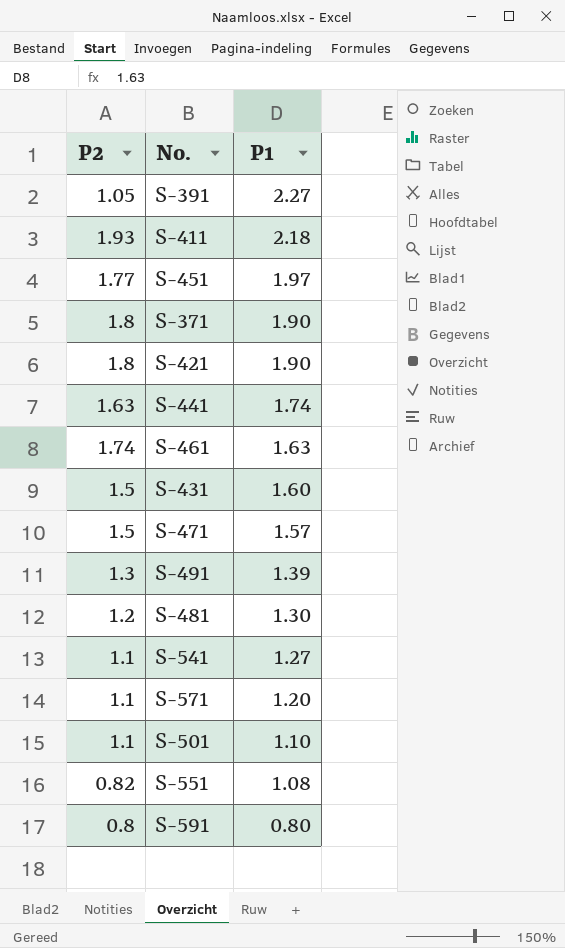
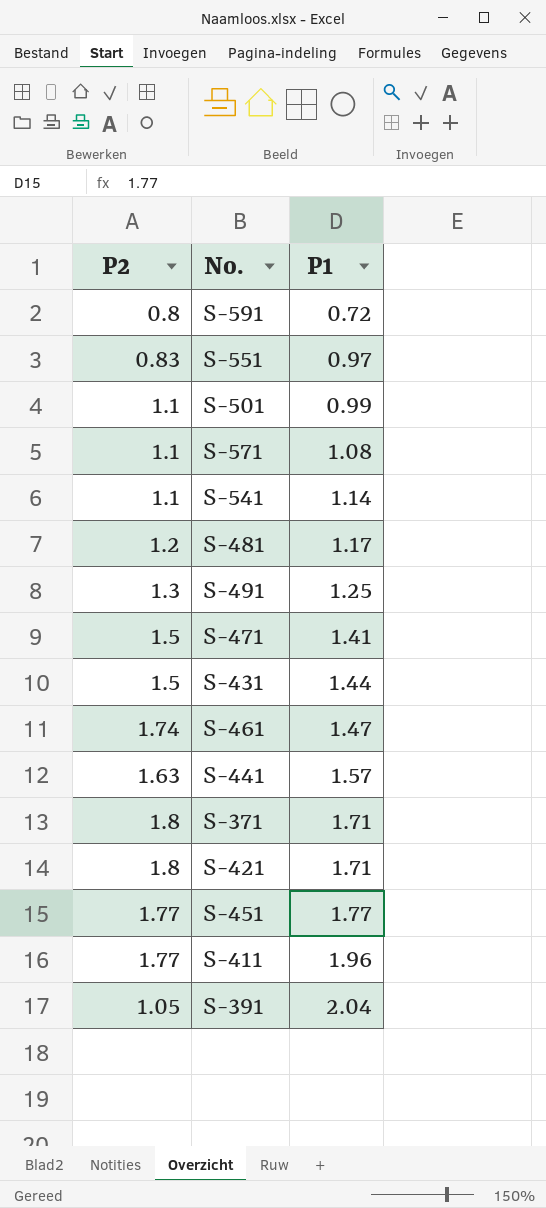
row order: P1 descending -> P1 ascending
S-591 | P1: 0.80 -> 0.72
S-551 | P2: 0.82 -> 0.83
S-551 | P1: 1.08 -> 0.97
S-501 | P1: 1.10 -> 0.99
S-571 | P1: 1.20 -> 1.08
S-541 | P1: 1.27 -> 1.14
S-481 | P1: 1.30 -> 1.17
S-491 | P1: 1.39 -> 1.25
S-471 | P1: 1.57 -> 1.41
S-431 | P1: 1.60 -> 1.44
S-461 | P1: 1.63 -> 1.47
S-441 | P1: 1.74 -> 1.57
S-371 | P1: 1.90 -> 1.71
S-421 | P1: 1.90 -> 1.71
S-451 | P1: 1.97 -> 1.77
S-411 | P2: 1.93 -> 1.77
S-411 | P1: 2.18 -> 1.96
S-391 | P1: 2.27 -> 2.04

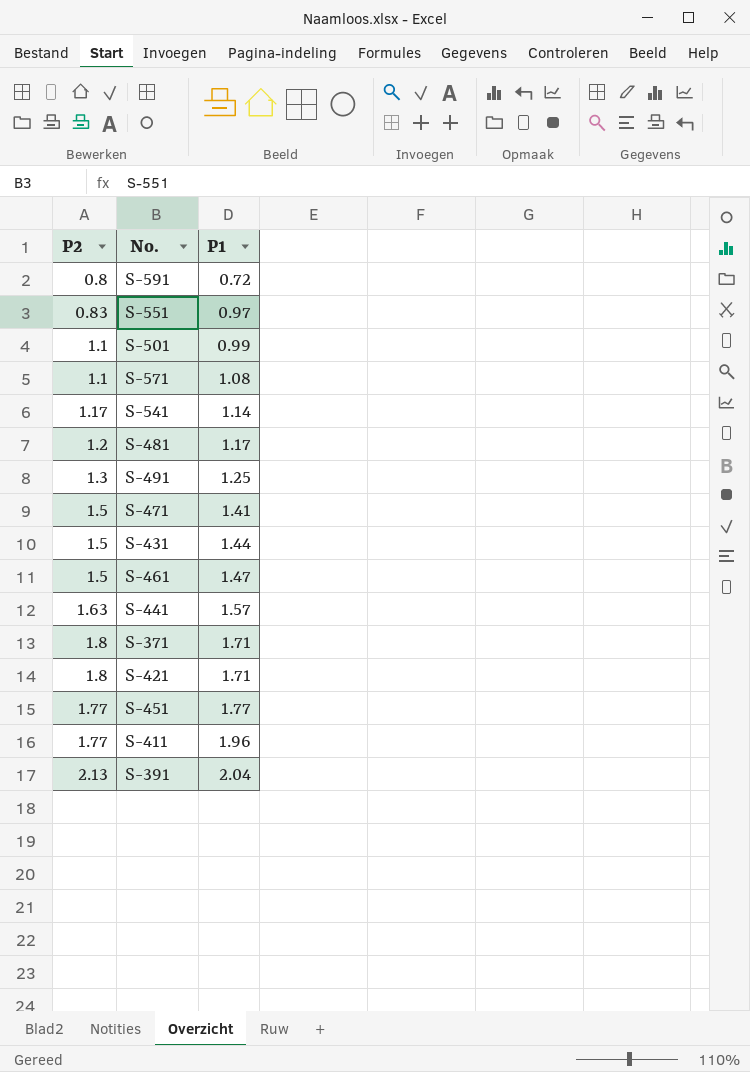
S-541 | P2: 1.1 -> 1.17
S-461 | P2: 1.74 -> 1.5
S-391 | P2: 1.05 -> 2.13

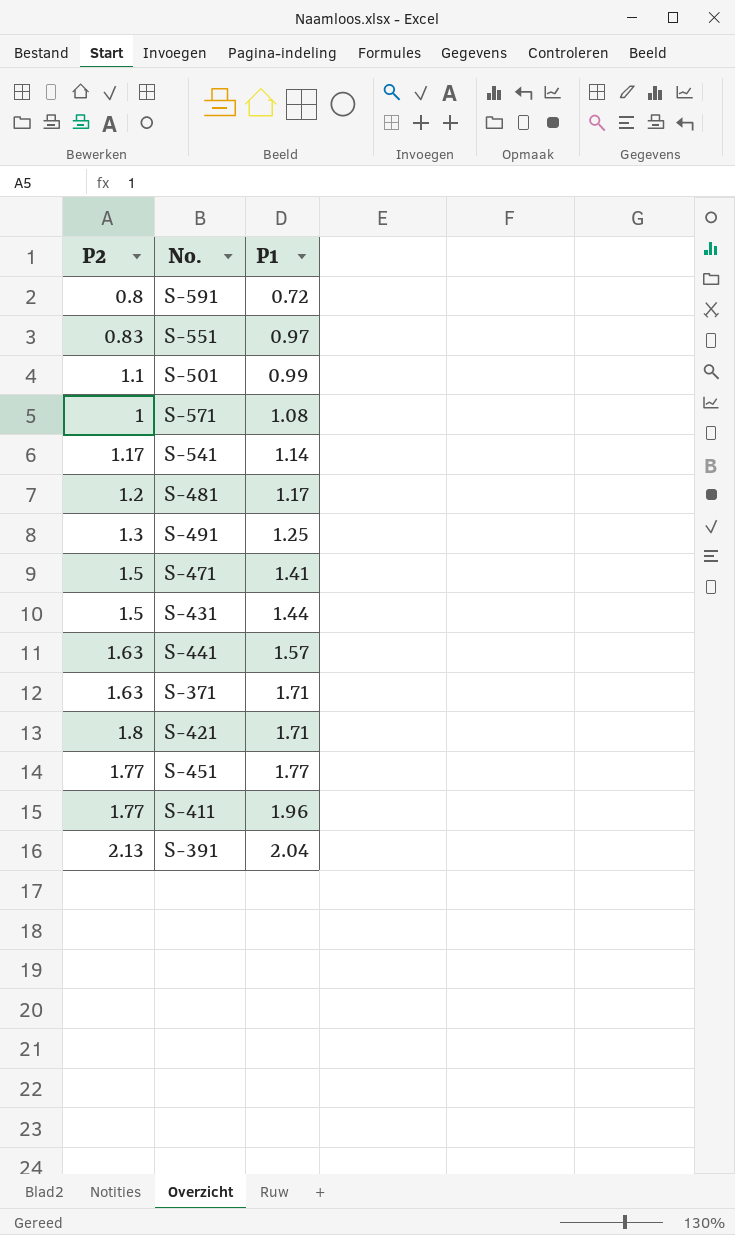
row S-461: 1.5 | 1.47 -> none
S-571 | P2: 1.1 -> 1
S-371 | P2: 1.8 -> 1.63

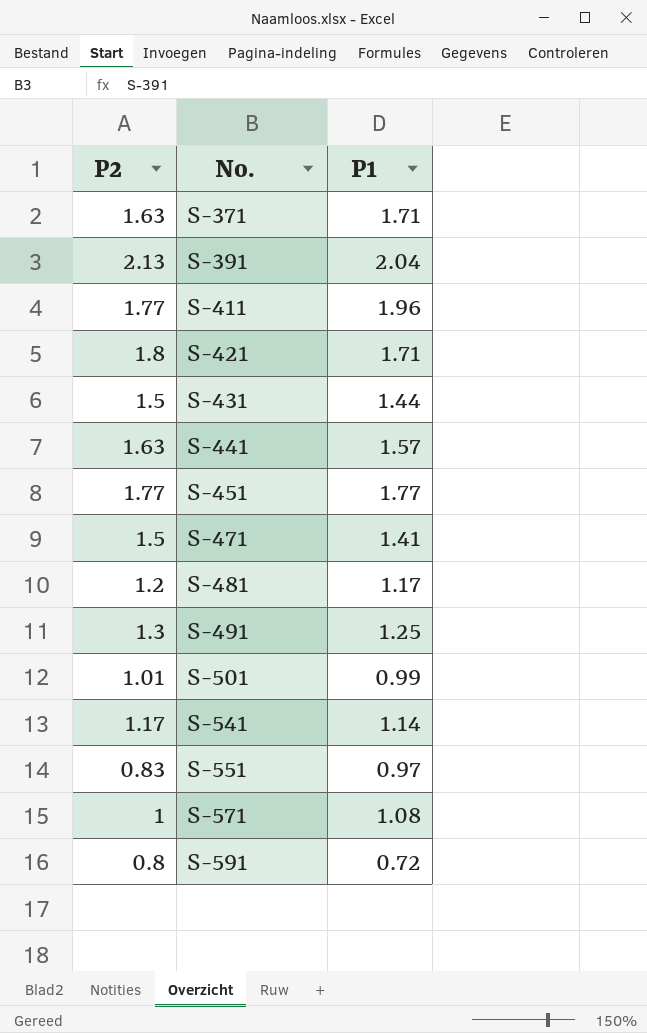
row order: P1 ascending -> No. ascending
S-501 | P2: 1.1 -> 1.01

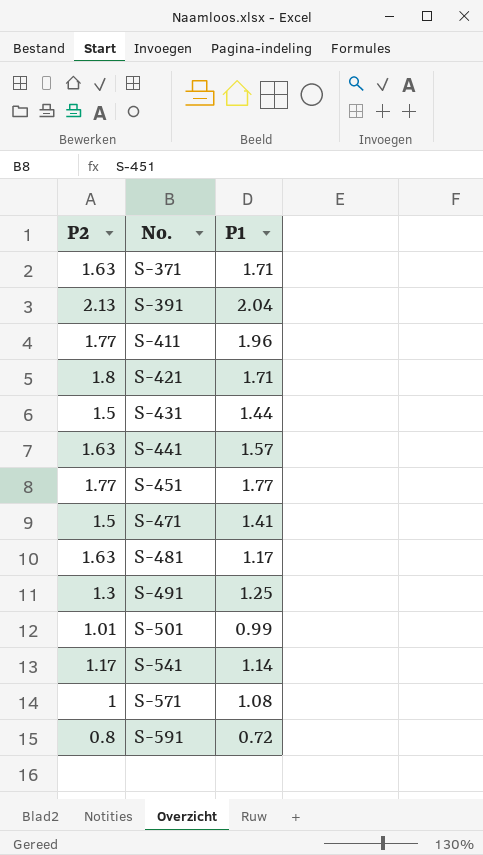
row S-551: 0.83 | 0.97 -> none
S-481 | P2: 1.2 -> 1.63

